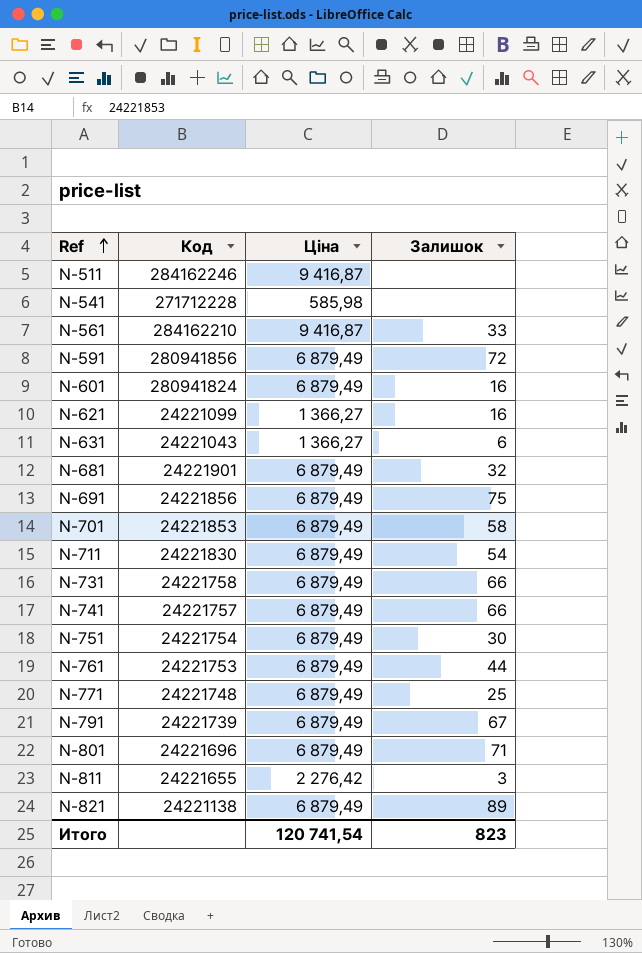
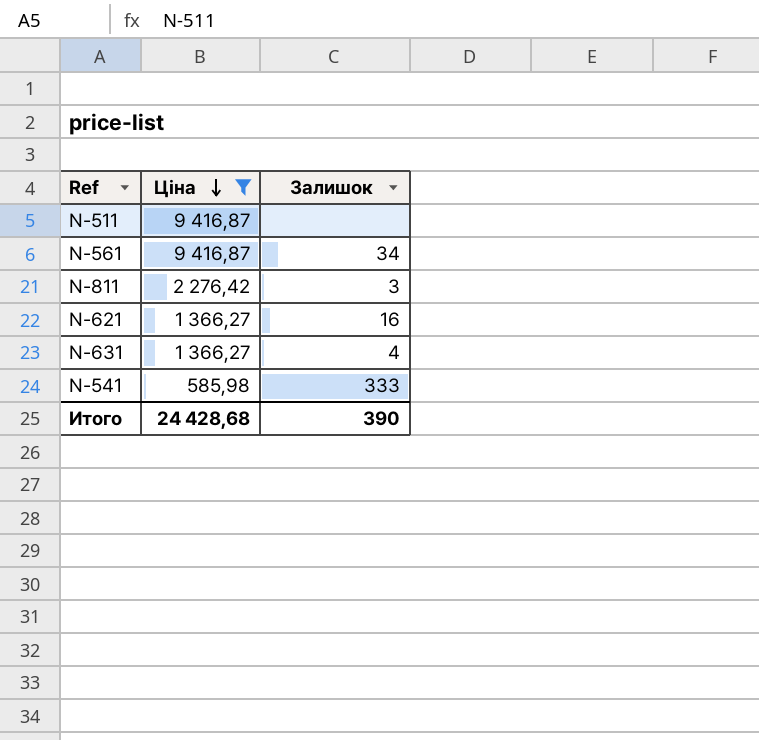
filter: none -> Ціна != 6 879,49
row order: Ref ascending -> Ціна descending
column Код | position: 2 -> none
N-561 | Залишок: 33 -> 34
N-631 | Залишок: 6 -> 4
N-541 | Залишок: none -> 333
Итого | Ціна: 120 741,54 -> 24 428,68
Итого | Залишок: 823 -> 390

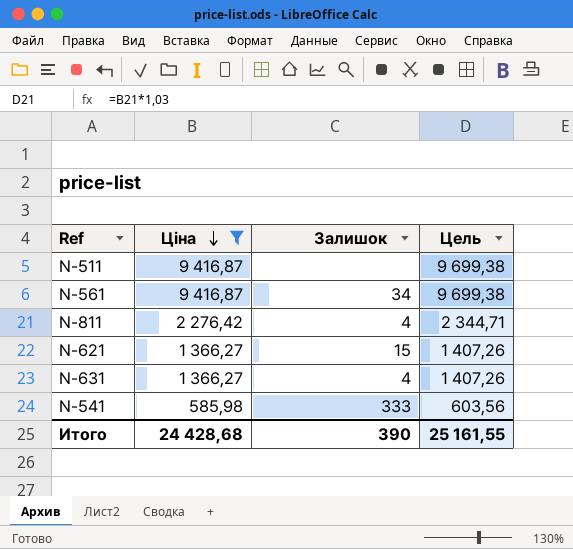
column Цель | formula: none -> [Ціна] * 1,03
N-811 | Залишок: 3 -> 4
N-621 | Залишок: 16 -> 15

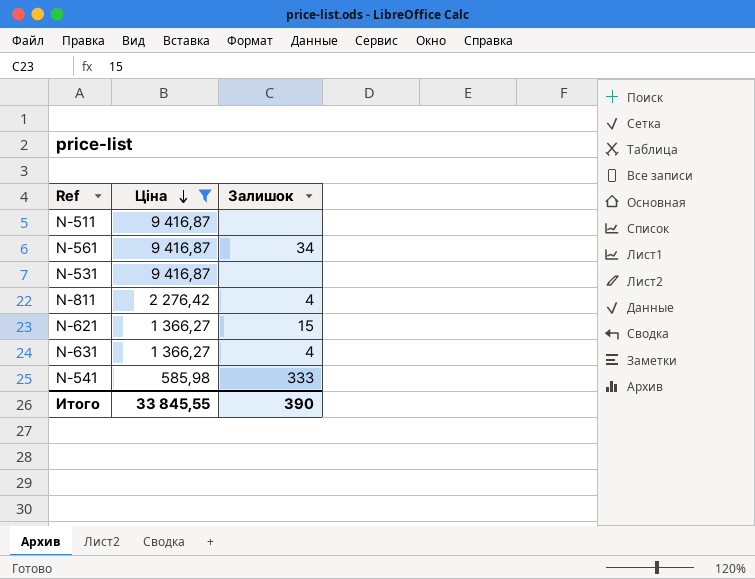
column Цель | formula: [Ціна] * 1,03 -> none
row N-531: none -> 9 416,87 | none
Итого | Ціна: 24 428,68 -> 33 845,55

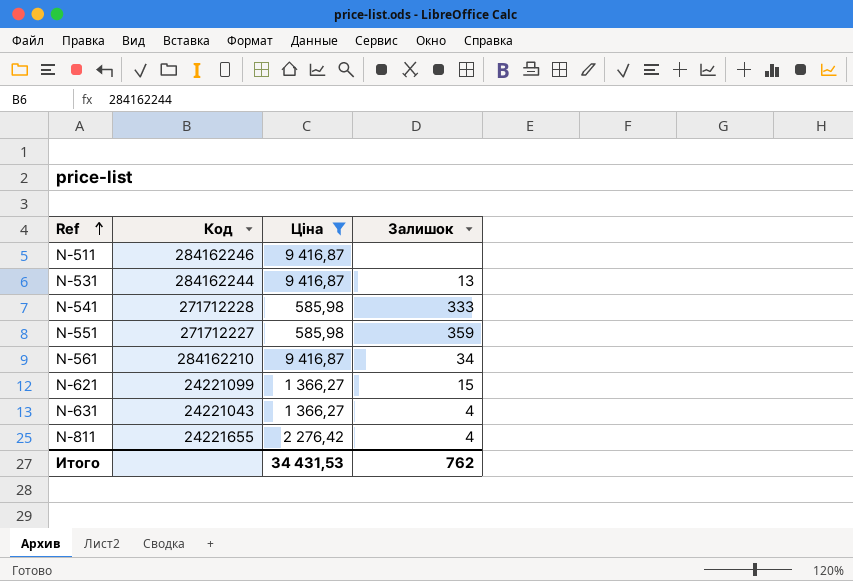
row order: Ціна descending -> Ref ascending
column Код | position: none -> 2
N-531 | Залишок: none -> 13
row N-551: none -> 271712227 | 585,98 | 359
Итого | Ціна: 33 845,55 -> 34 431,53
Итого | Залишок: 390 -> 762

